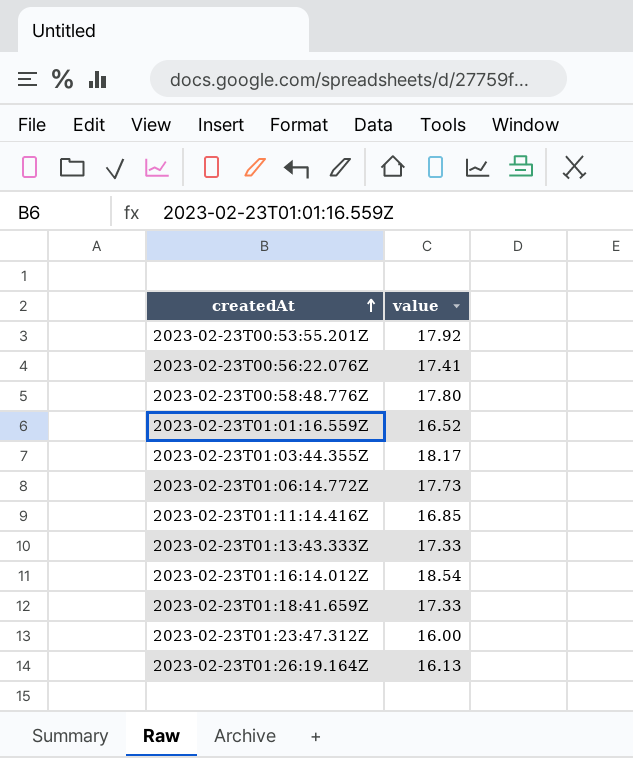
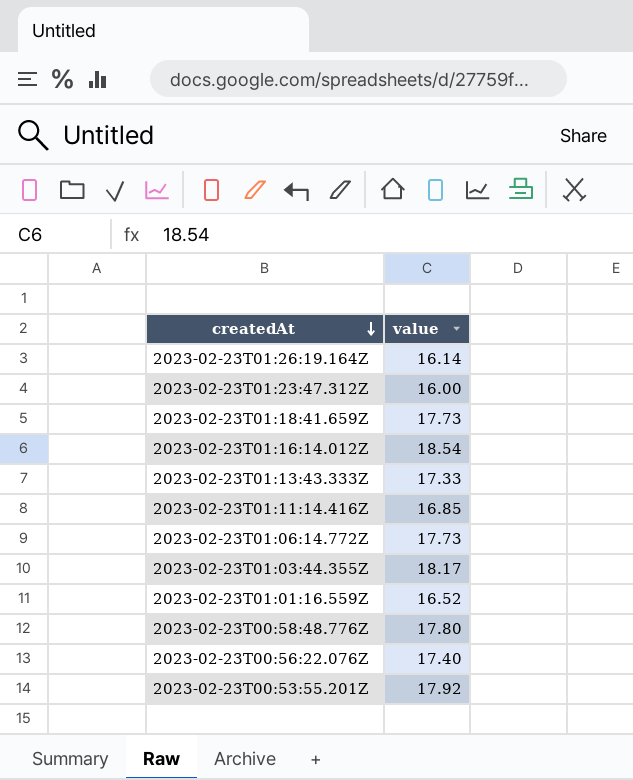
row order: createdAt ascending -> createdAt descending
2023-02-23T01:26:19.164Z | value: 16.13 -> 16.14
2023-02-23T01:18:41.659Z | value: 17.33 -> 17.73
2023-02-23T00:56:22.076Z | value: 17.41 -> 17.40

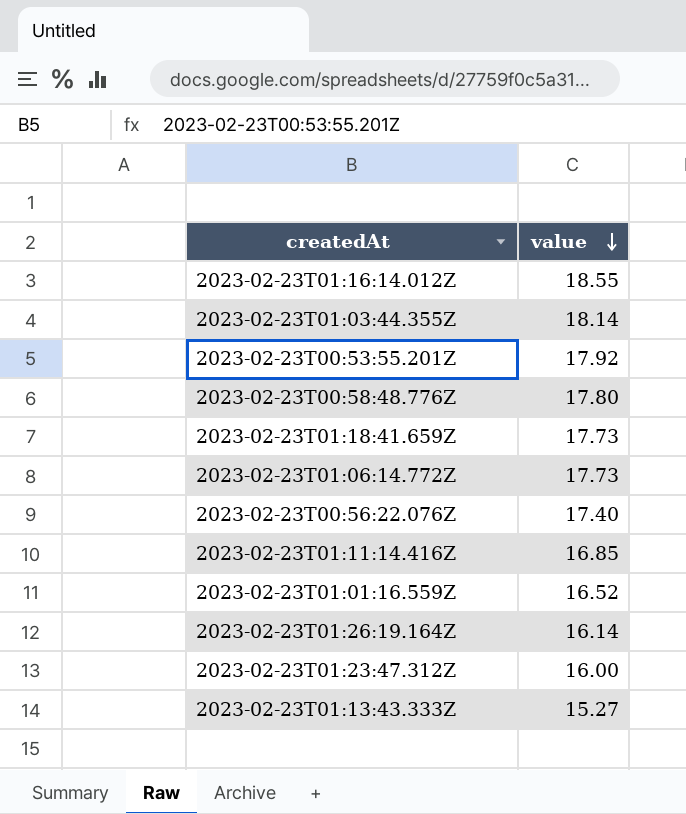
row order: createdAt descending -> value descending
2023-02-23T01:16:14.012Z | value: 18.54 -> 18.55
2023-02-23T01:03:44.355Z | value: 18.17 -> 18.14
2023-02-23T01:13:43.333Z | value: 17.33 -> 15.27

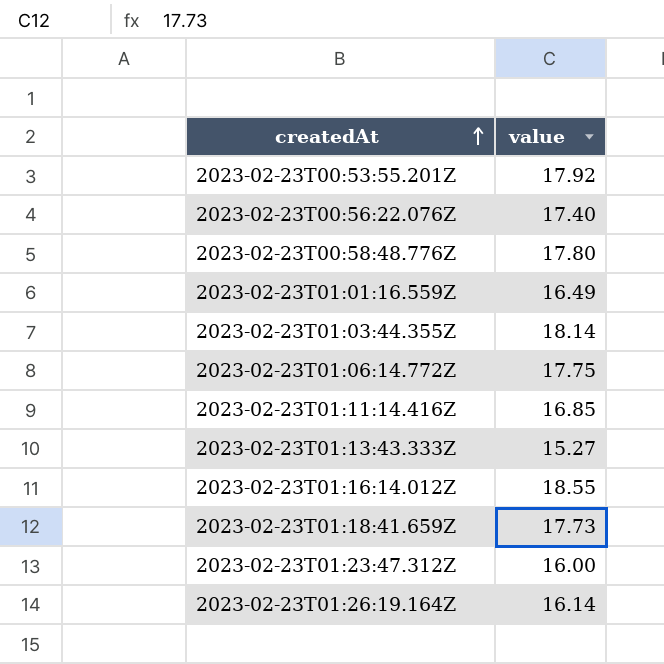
row order: value descending -> createdAt ascending
2023-02-23T01:01:16.559Z | value: 16.52 -> 16.49
2023-02-23T01:06:14.772Z | value: 17.73 -> 17.75

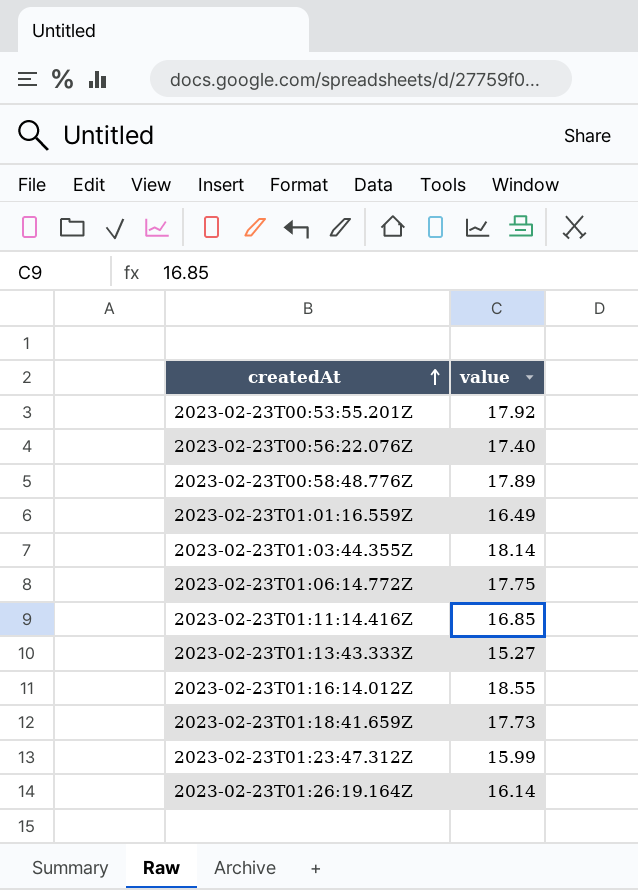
2023-02-23T00:58:48.776Z | value: 17.80 -> 17.89
2023-02-23T01:23:47.312Z | value: 16.00 -> 15.99

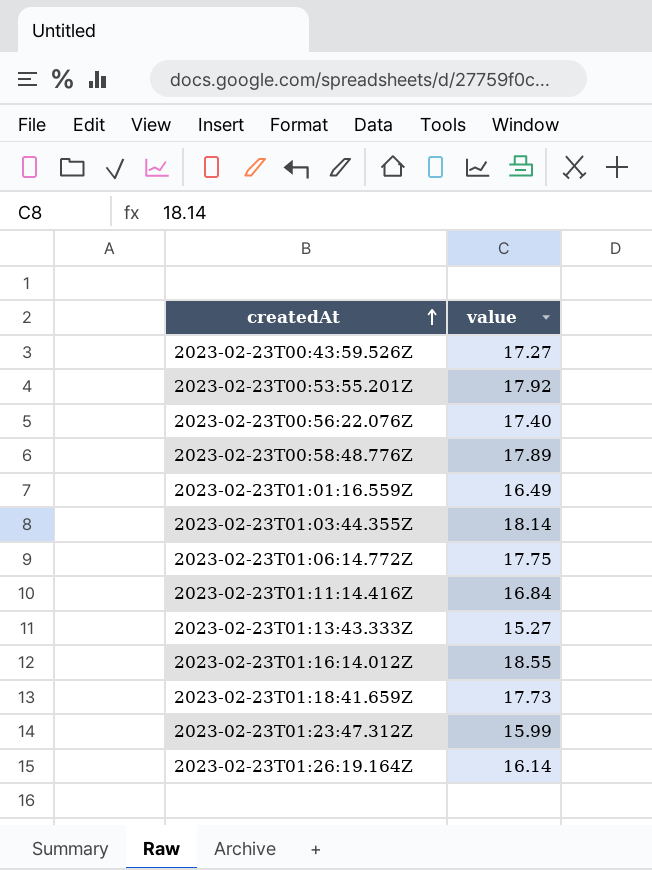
row 2023-02-23T00:43:59.526Z: none -> 17.27
2023-02-23T01:11:14.416Z | value: 16.85 -> 16.84

